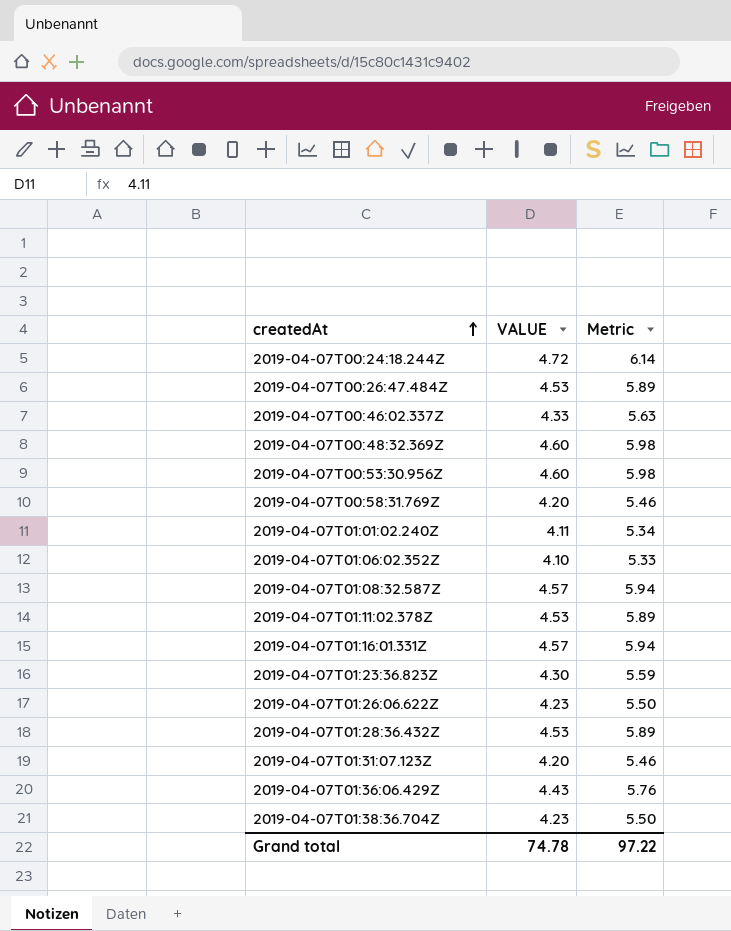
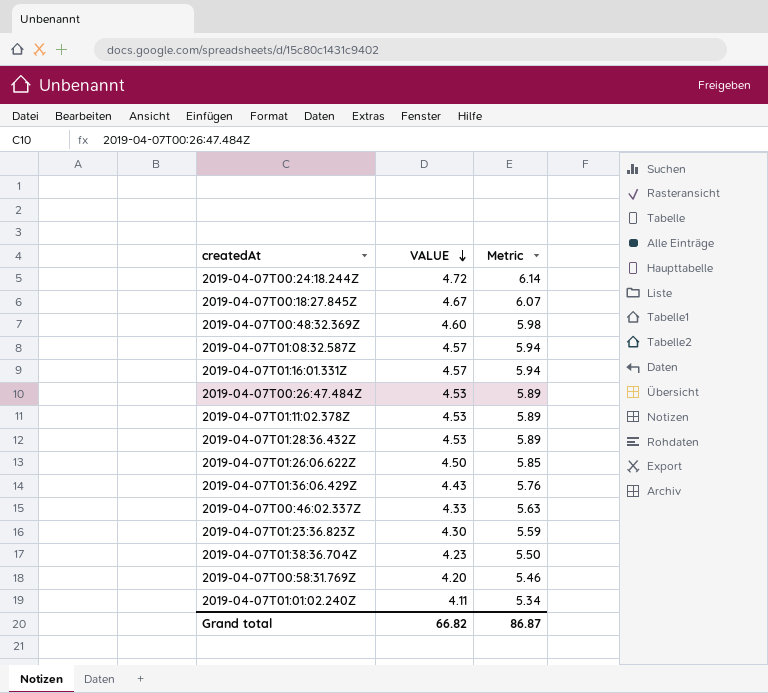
row order: createdAt ascending -> VALUE descending
row 2019-04-07T00:53:30.956Z: 4.60 | 5.98 -> none
row 2019-04-07T01:06:02.352Z: 4.10 | 5.33 -> none
row 2019-04-07T01:31:07.123Z: 4.20 | 5.46 -> none
row 2019-04-07T00:18:27.845Z: none -> 4.67 | 6.07
2019-04-07T01:26:06.622Z | VALUE: 4.23 -> 4.50
2019-04-07T01:26:06.622Z | Metric: 5.50 -> 5.85
Grand total | VALUE: 74.78 -> 66.82
Grand total | Metric: 97.22 -> 86.87

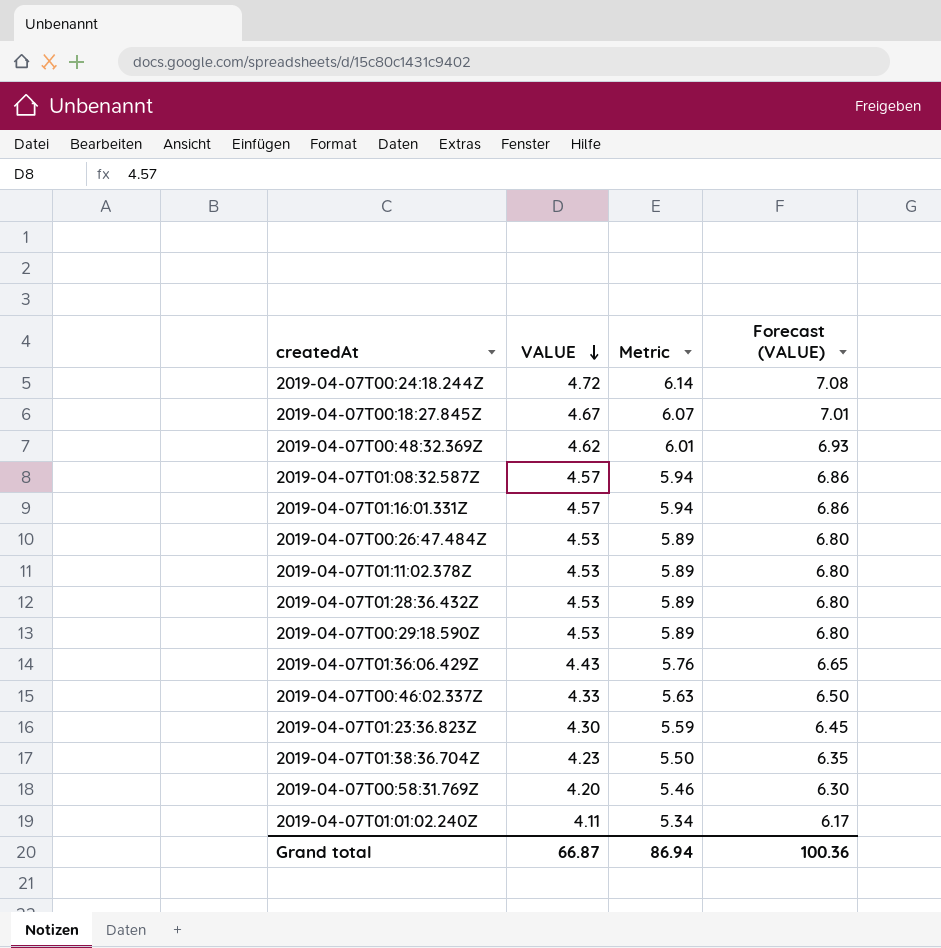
column Forecast (VALUE) | formula: none -> [VALUE] * 1.5
row 2019-04-07T01:26:06.622Z: 4.50 | 5.85 -> none
2019-04-07T00:48:32.369Z | VALUE: 4.60 -> 4.62
2019-04-07T00:48:32.369Z | Metric: 5.98 -> 6.01
row 2019-04-07T00:29:18.590Z: none -> 4.53 | 5.89 | 6.80
Grand total | VALUE: 66.82 -> 66.87
Grand total | Metric: 86.87 -> 86.94

